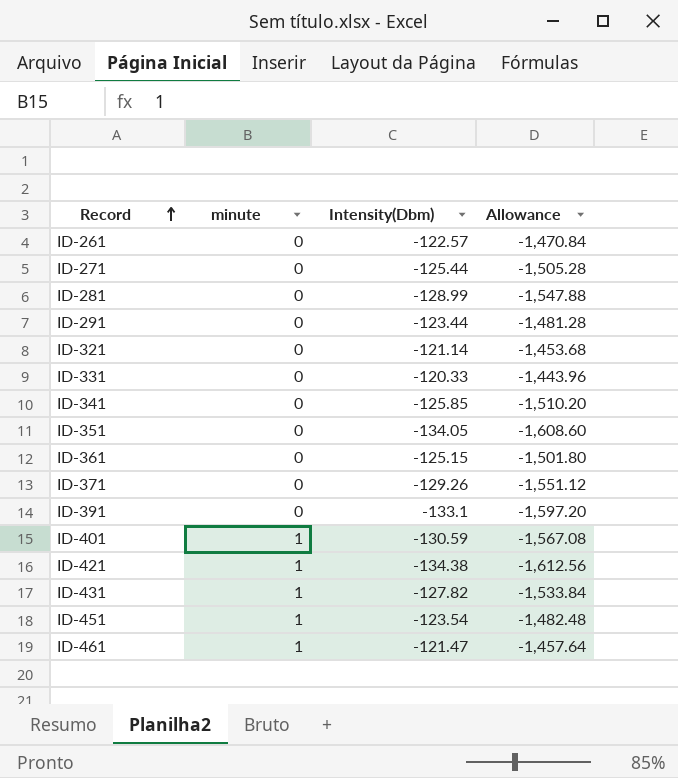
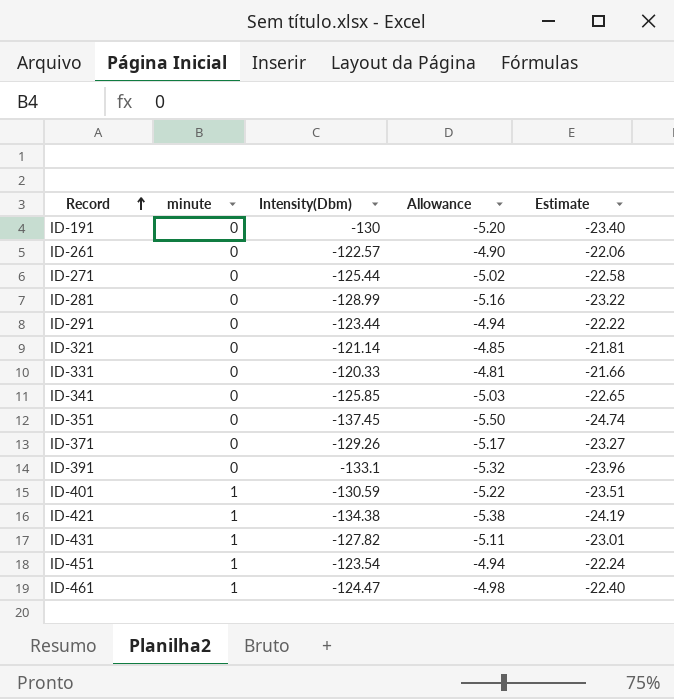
column Allowance | formula: [Intensity(Dbm)] * 12 -> [Intensity(Dbm)] * 0.04
column Estimate | formula: none -> [Intensity(Dbm)] * 0.18
row ID-361: 0 | -125.15 | -1,501.80 -> none
row ID-191: none -> 0 | -130 | -5.20 | -23.40
ID-351 | Intensity(Dbm): -134.05 -> -137.45
ID-461 | Intensity(Dbm): -121.47 -> -124.47

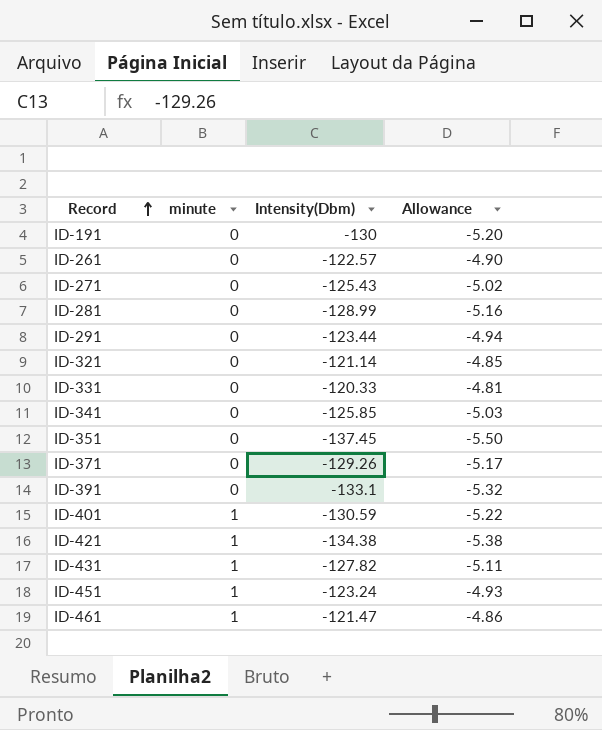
column Estimate | formula: [Intensity(Dbm)] * 0.18 -> none
ID-271 | Intensity(Dbm): -125.44 -> -125.43
ID-451 | Intensity(Dbm): -123.54 -> -123.24
ID-451 | Allowance: -4.94 -> -4.93
ID-461 | Intensity(Dbm): -124.47 -> -121.47
ID-461 | Allowance: -4.98 -> -4.86

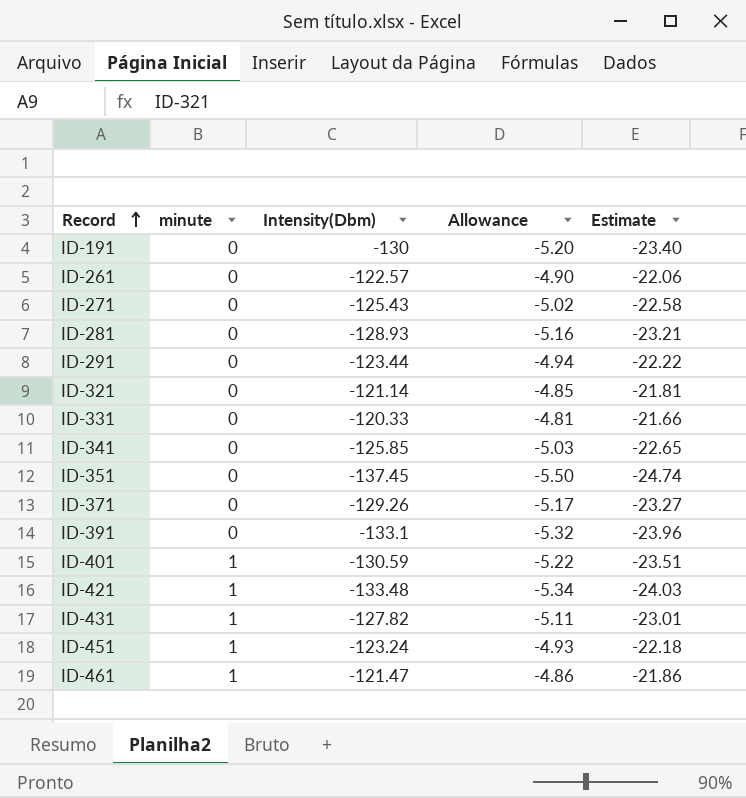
column Estimate | formula: none -> [Intensity(Dbm)] * 0.18
ID-281 | Intensity(Dbm): -128.99 -> -128.93
ID-421 | Intensity(Dbm): -134.38 -> -133.48
ID-421 | Allowance: -5.38 -> -5.34

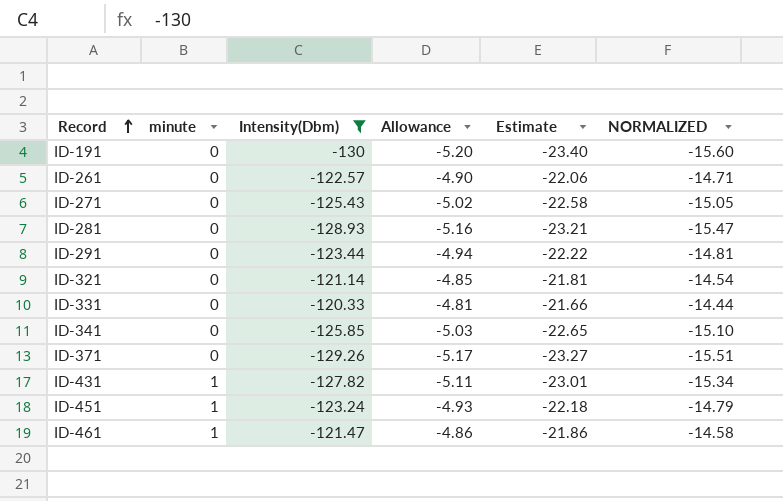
filter: none -> Intensity(Dbm) >= -130
column NORMALIZED | formula: none -> [Intensity(Dbm)] * 0.12

